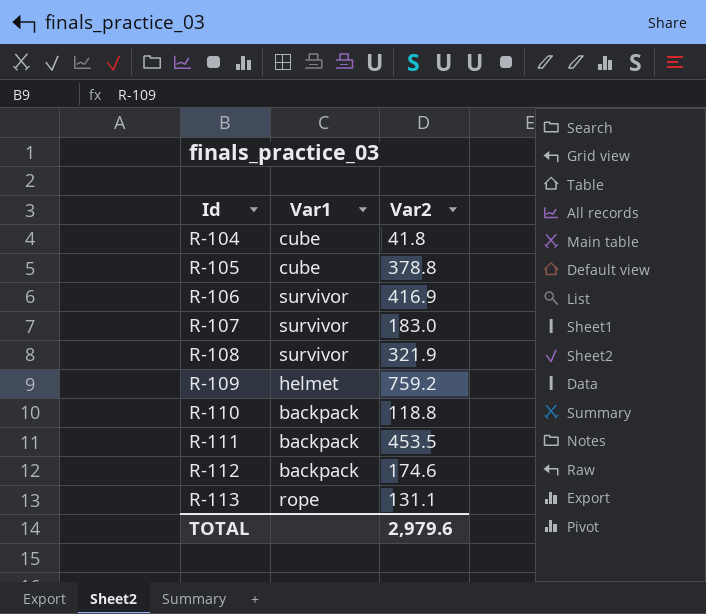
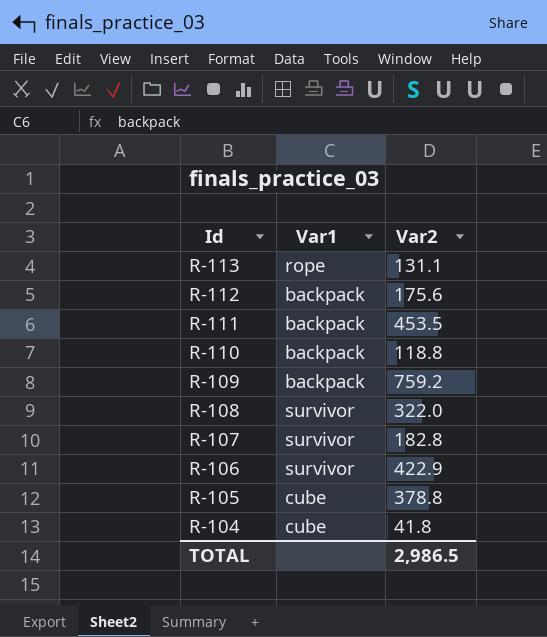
row order: Id ascending -> Id descending
R-112 | Var2: 174.6 -> 175.6
R-109 | Var1: helmet -> backpack
R-108 | Var2: 321.9 -> 322.0
R-107 | Var2: 183.0 -> 182.8
R-106 | Var2: 416.9 -> 422.9
TOTAL | Var2: 2,979.6 -> 2,986.5

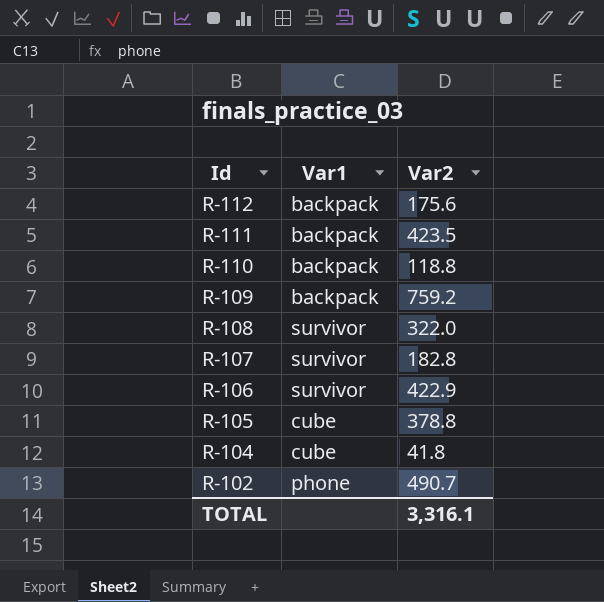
row R-113: rope | 131.1 -> none
R-111 | Var2: 453.5 -> 423.5
row R-102: none -> phone | 490.7
TOTAL | Var2: 2,986.5 -> 3,316.1

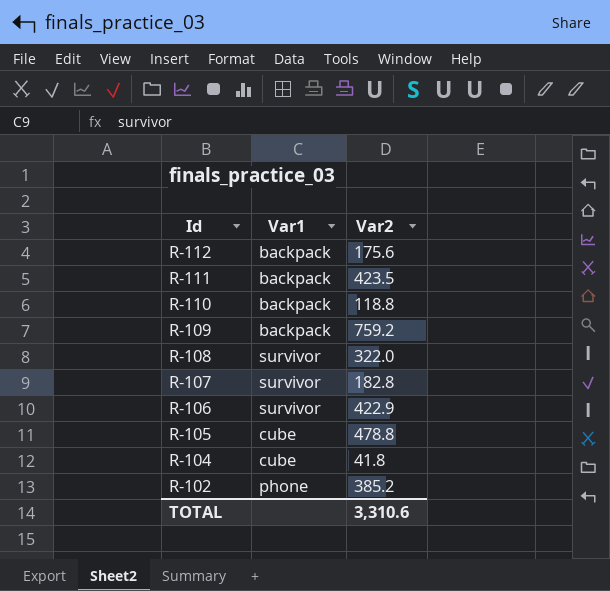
R-105 | Var2: 378.8 -> 478.8
R-102 | Var2: 490.7 -> 385.2
TOTAL | Var2: 3,316.1 -> 3,310.6

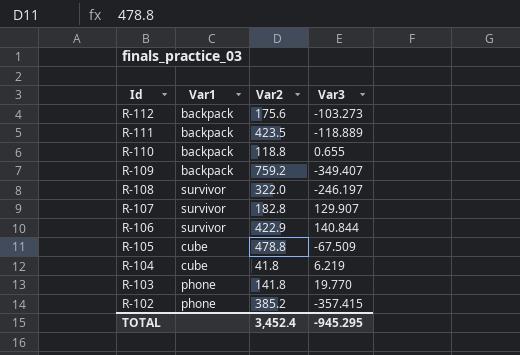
column Var3 | position: none -> 4
row R-103: none -> phone | 141.8 | 19.770
TOTAL | Var2: 3,310.6 -> 3,452.4

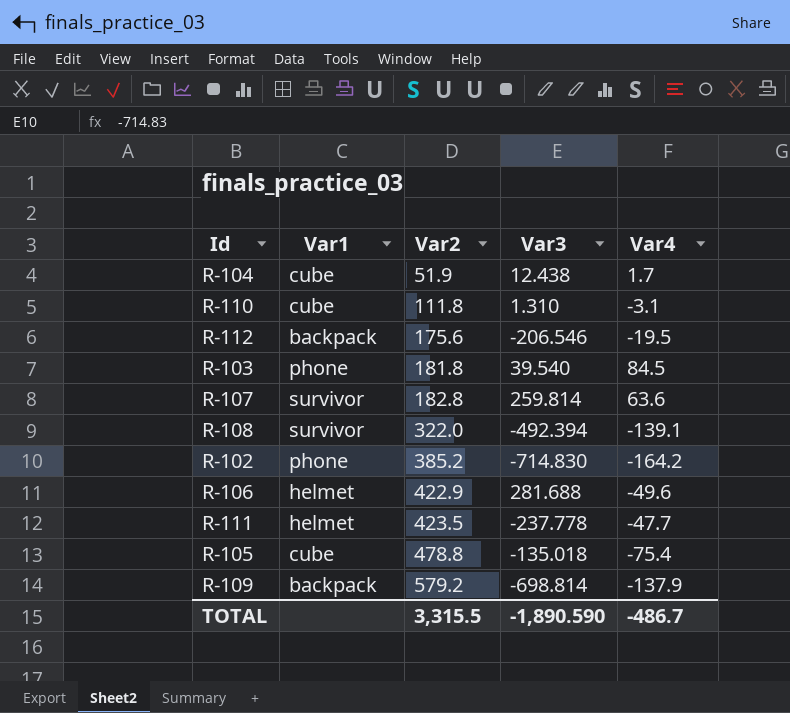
row order: Id descending -> Var2 ascending
column Var4 | position: none -> 5
R-104 | Var2: 41.8 -> 51.9
R-104 | Var3: 6.219 -> 12.438
R-110 | Var1: backpack -> cube
R-110 | Var2: 118.8 -> 111.8
R-110 | Var3: 0.655 -> 1.310
R-112 | Var3: -103.273 -> -206.546
R-103 | Var2: 141.8 -> 181.8
R-103 | Var3: 19.770 -> 39.540
R-107 | Var3: 129.907 -> 259.814
R-108 | Var3: -246.197 -> -492.394
R-102 | Var3: -357.415 -> -714.830
R-106 | Var1: survivor -> helmet
R-106 | Var3: 140.844 -> 281.688
R-111 | Var1: backpack -> helmet
R-111 | Var3: -118.889 -> -237.778
R-105 | Var3: -67.509 -> -135.018
R-109 | Var2: 759.2 -> 579.2
R-109 | Var3: -349.407 -> -698.814
TOTAL | Var2: 3,452.4 -> 3,315.5
TOTAL | Var3: -945.295 -> -1,890.590

